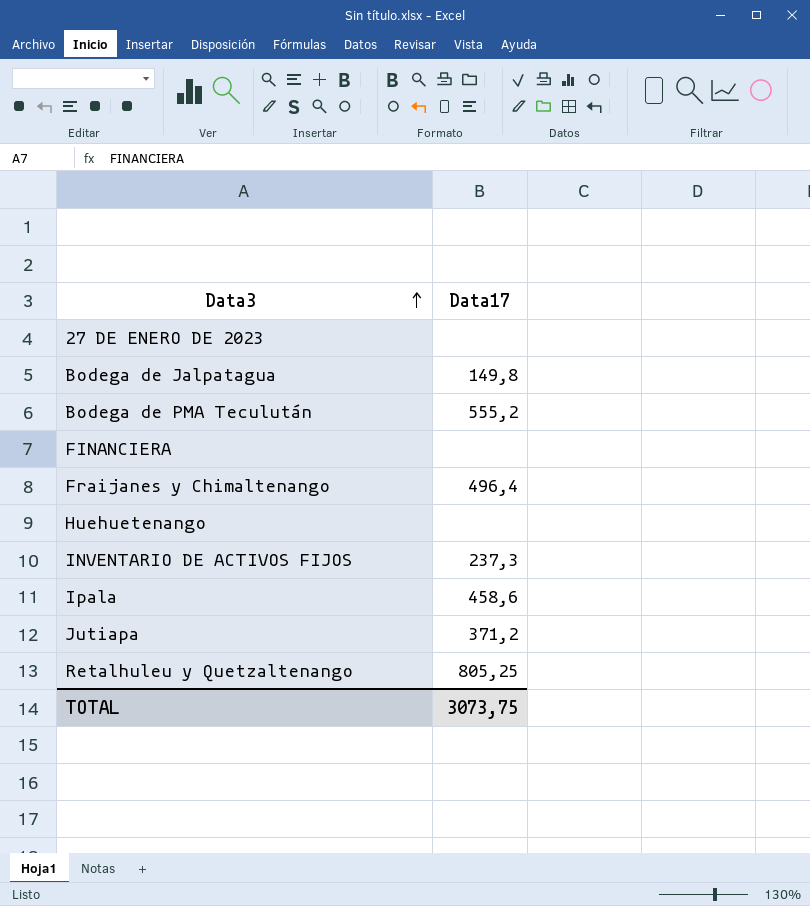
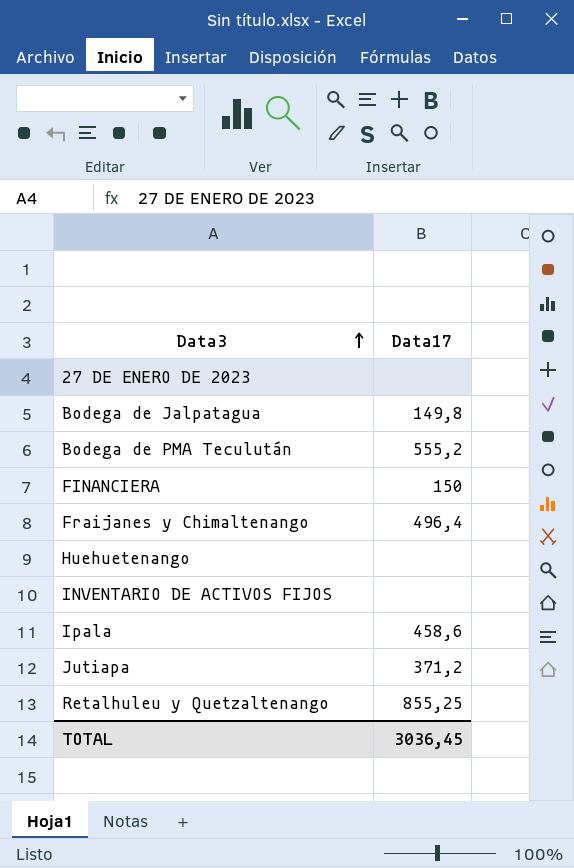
FINANCIERA | Data17: none -> 150
INVENTARIO DE ACTIVOS FIJOS | Data17: 237,3 -> none
Retalhuleu y Quetzaltenango | Data17: 805,25 -> 855,25
TOTAL | Data17: 3073,75 -> 3036,45

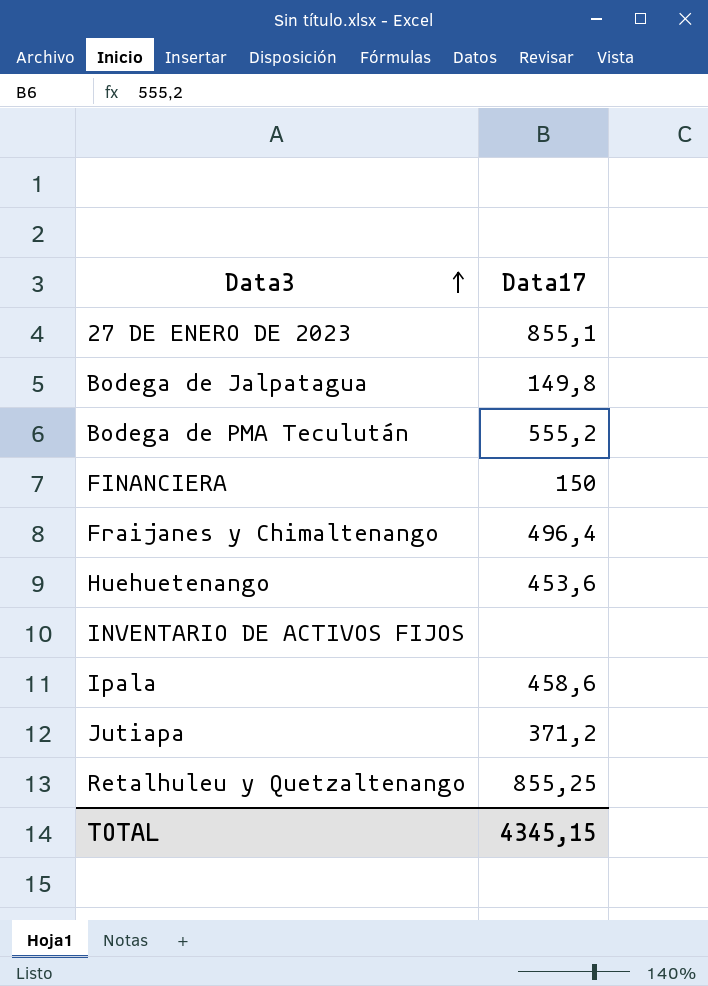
27 DE ENERO DE 2023 | Data17: none -> 855,1
Huehuetenango | Data17: none -> 453,6
TOTAL | Data17: 3036,45 -> 4345,15

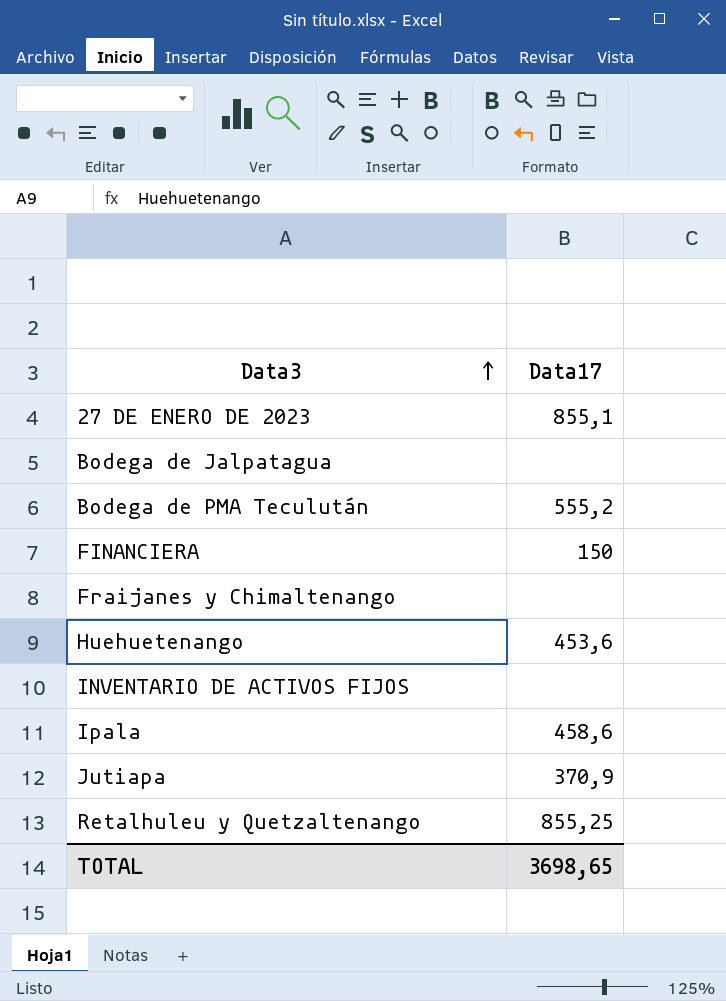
Bodega de Jalpatagua | Data17: 149,8 -> none
Fraijanes y Chimaltenango | Data17: 496,4 -> none
Jutiapa | Data17: 371,2 -> 370,9
TOTAL | Data17: 4345,15 -> 3698,65

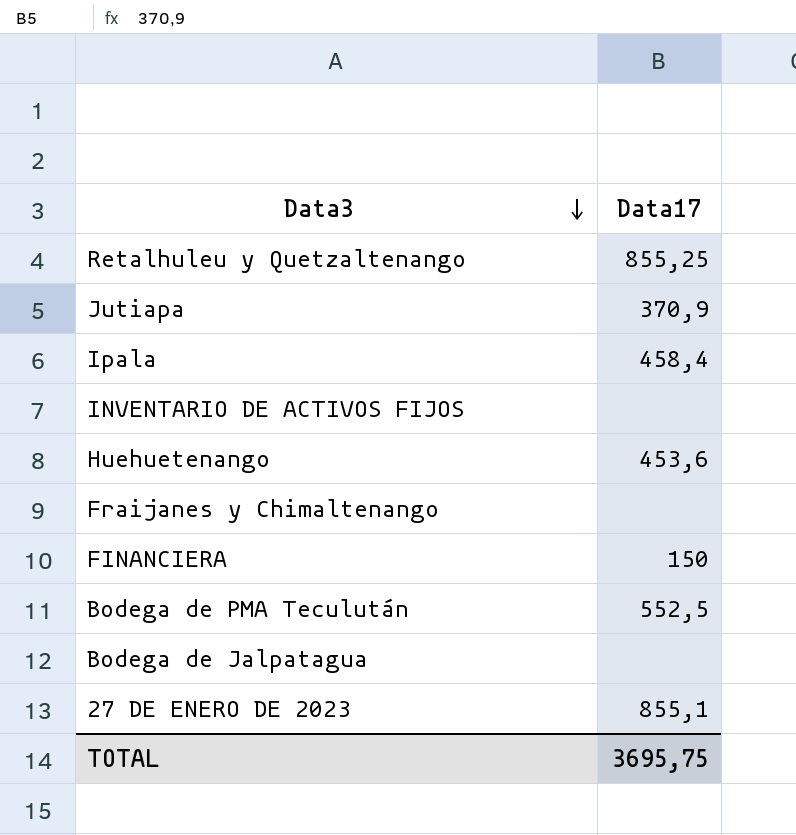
row order: Data3 ascending -> Data3 descending
Ipala | Data17: 458,6 -> 458,4
Bodega de PMA Teculután | Data17: 555,2 -> 552,5
TOTAL | Data17: 3698,65 -> 3695,75

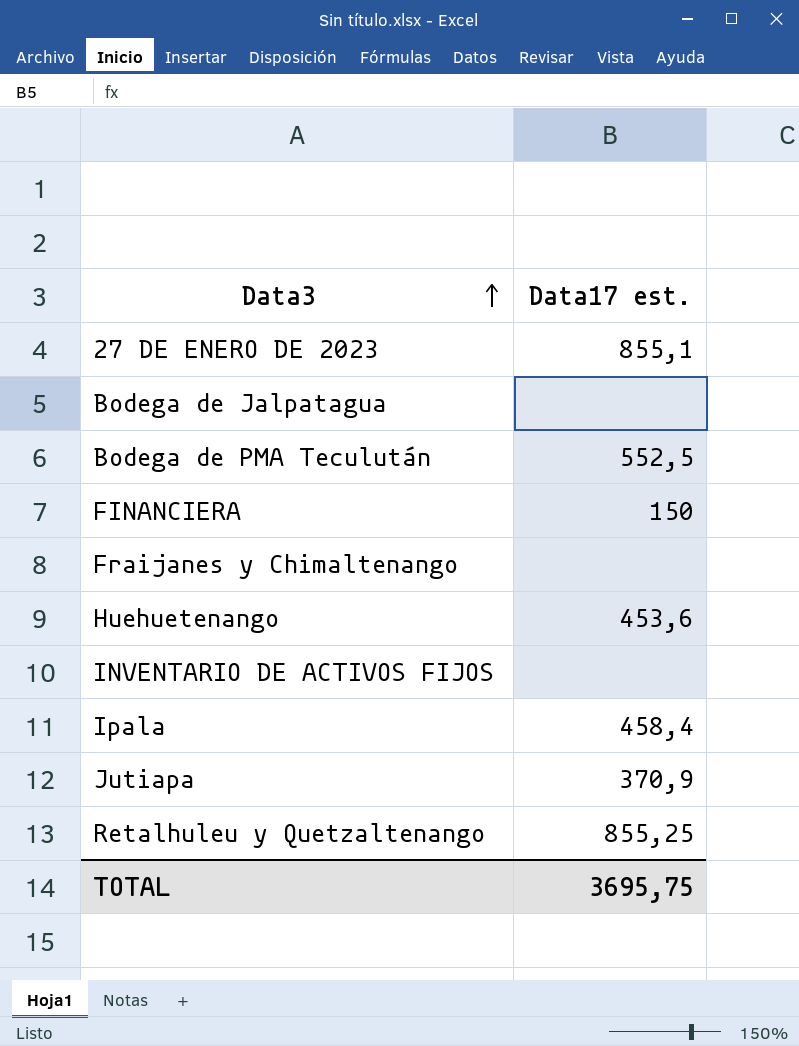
row order: Data3 descending -> Data3 ascending
column name: Data17 -> Data17 est.

